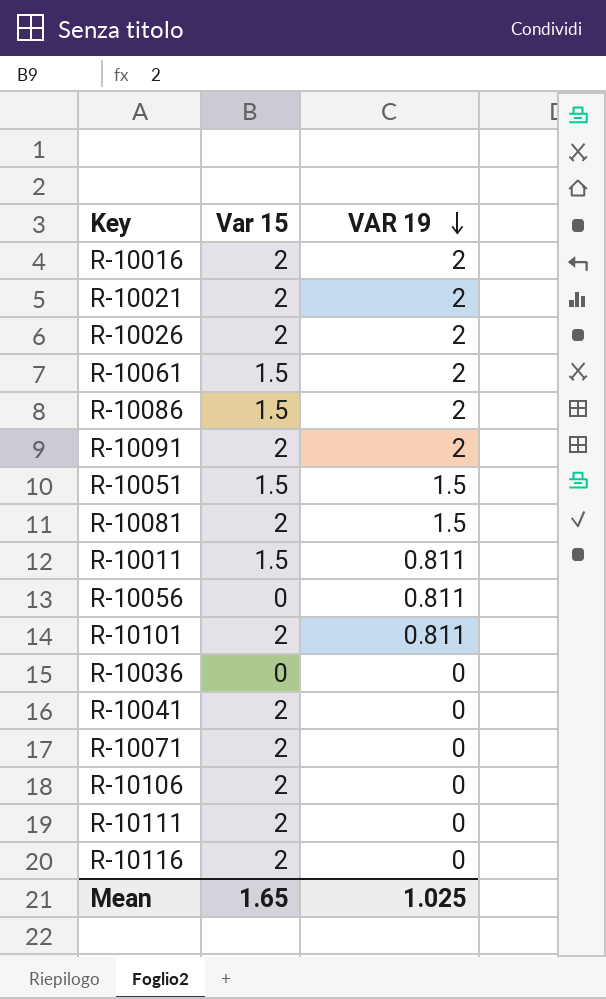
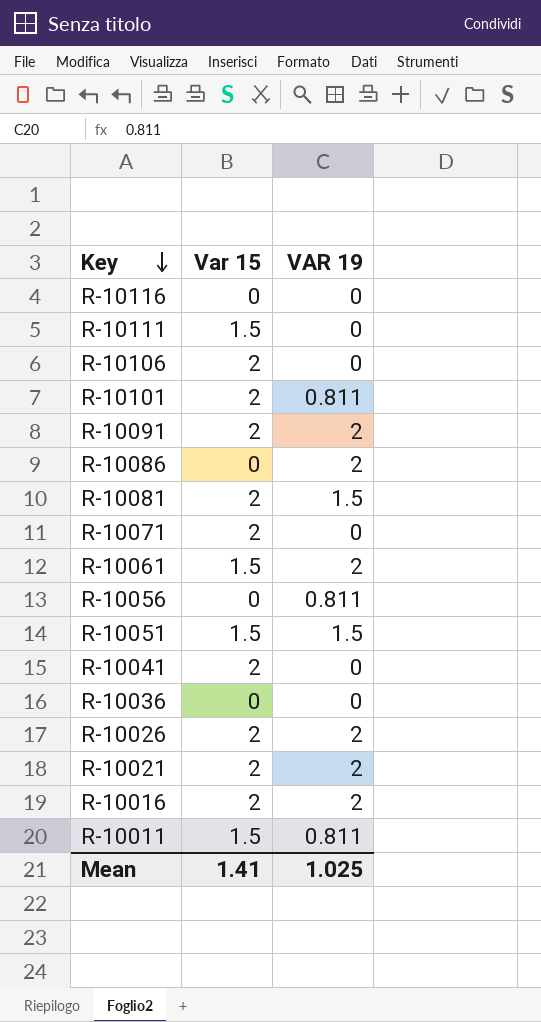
row order: VAR 19 descending -> Key descending
R-10116 | Var 15: 2 -> 0
R-10111 | Var 15: 2 -> 1.5
R-10086 | Var 15: 1.5 -> 0
Mean | Var 15: 1.65 -> 1.41

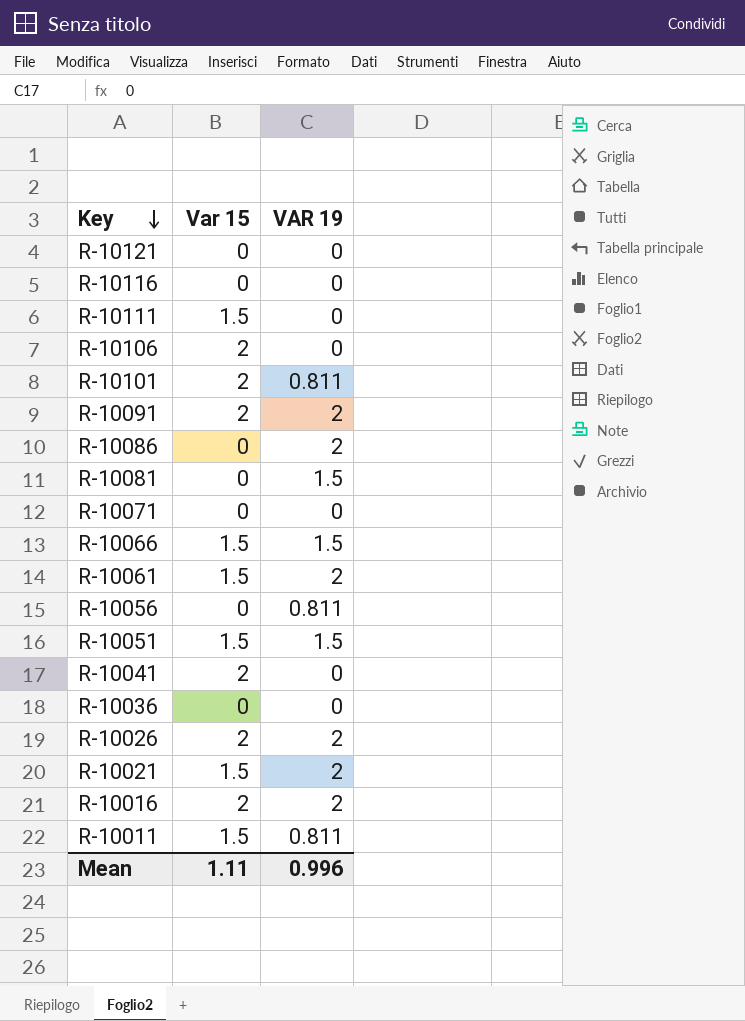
row R-10121: none -> 0 | 0
R-10081 | Var 15: 2 -> 0
R-10071 | Var 15: 2 -> 0
row R-10066: none -> 1.5 | 1.5
R-10021 | Var 15: 2 -> 1.5
Mean | Var 15: 1.41 -> 1.11
Mean | VAR 19: 1.025 -> 0.996

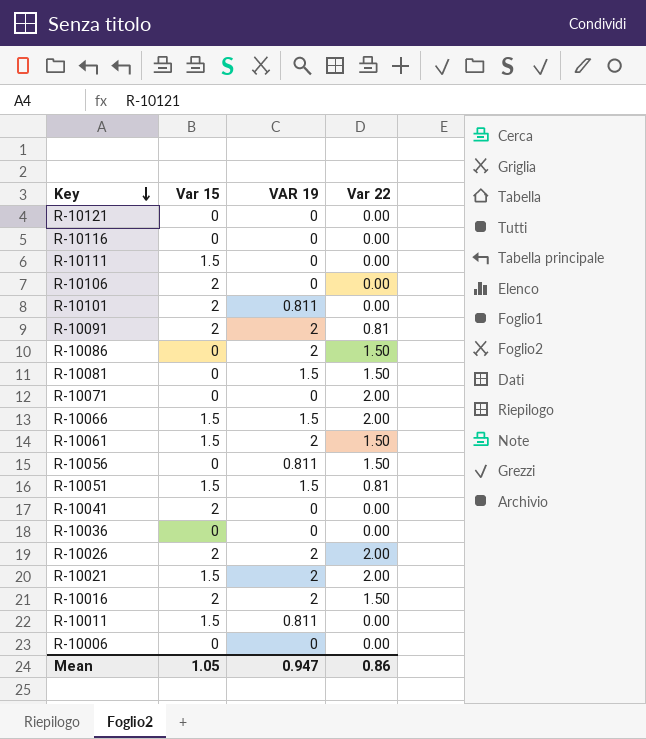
column Var 22 | position: none -> 4
row R-10006: none -> 0 | 0 | 0.00
Mean | Var 15: 1.11 -> 1.05
Mean | VAR 19: 0.996 -> 0.947

